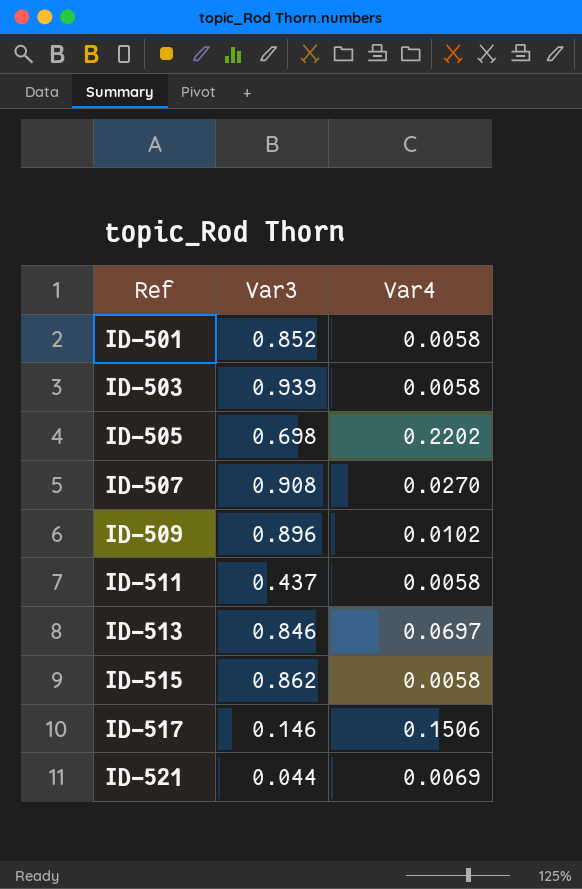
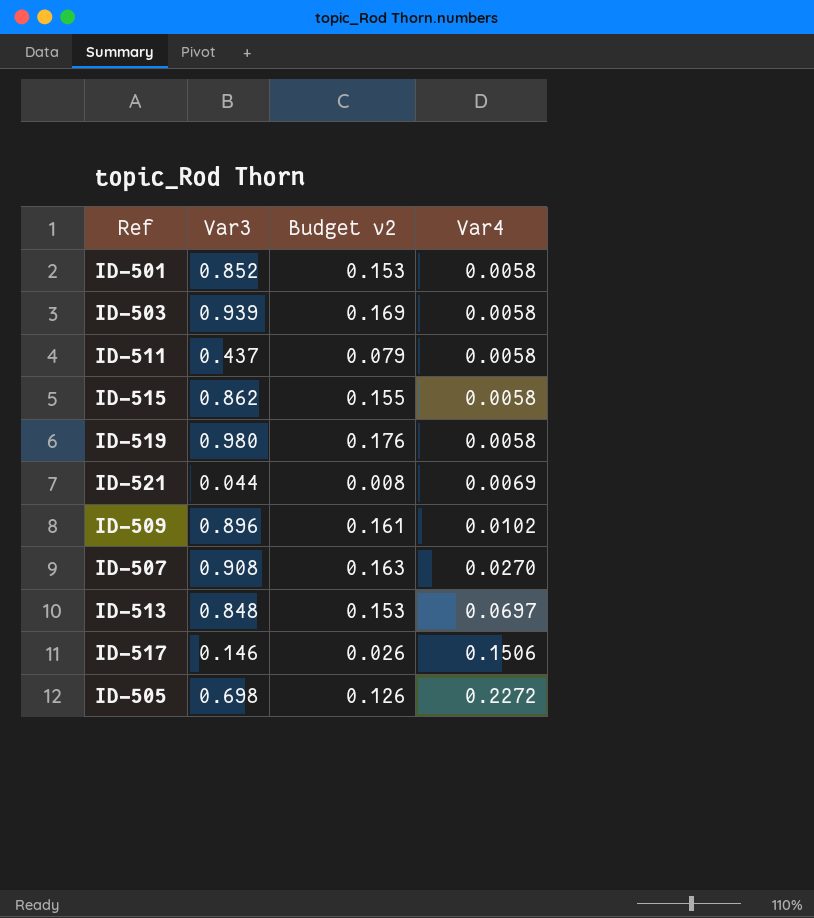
row order: Ref ascending -> Var4 ascending
column Budget v2 | formula: none -> [Var3] * 0.18
row ID-519: none -> 0.980 | 0.176 | 0.0058
ID-513 | Var3: 0.846 -> 0.848
ID-505 | Var4: 0.2202 -> 0.2272

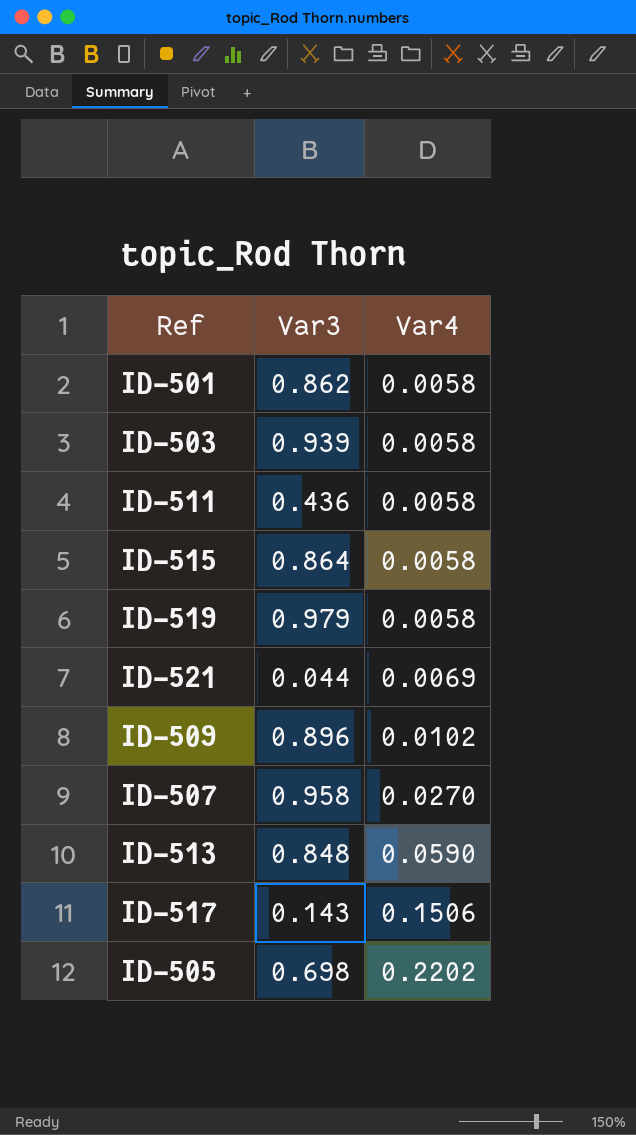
column Budget v2 | formula: [Var3] * 0.18 -> none
ID-501 | Var3: 0.852 -> 0.862
ID-511 | Var3: 0.437 -> 0.436
ID-515 | Var3: 0.862 -> 0.864
ID-519 | Var3: 0.980 -> 0.979
ID-507 | Var3: 0.908 -> 0.958
ID-513 | Var4: 0.0697 -> 0.0590
ID-517 | Var3: 0.146 -> 0.143
ID-505 | Var4: 0.2272 -> 0.2202

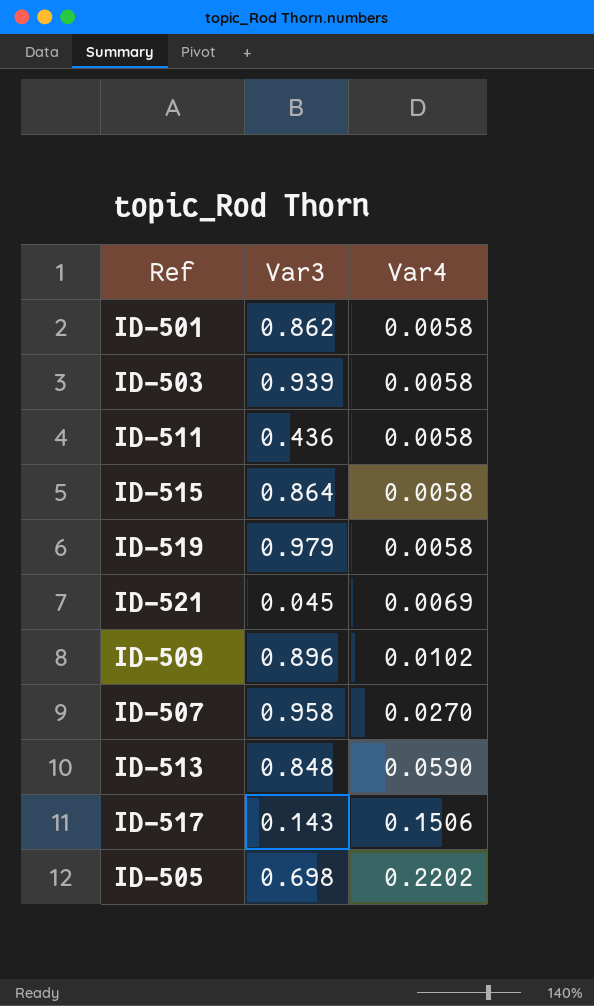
ID-521 | Var3: 0.044 -> 0.045

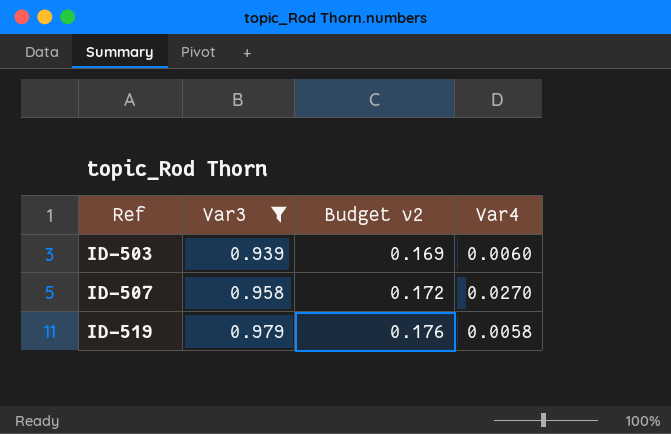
filter: none -> Var3 >= 0.939
row order: Var4 ascending -> Ref ascending
column Budget v2 | formula: none -> [Var3] * 0.18
ID-503 | Var4: 0.0058 -> 0.0060

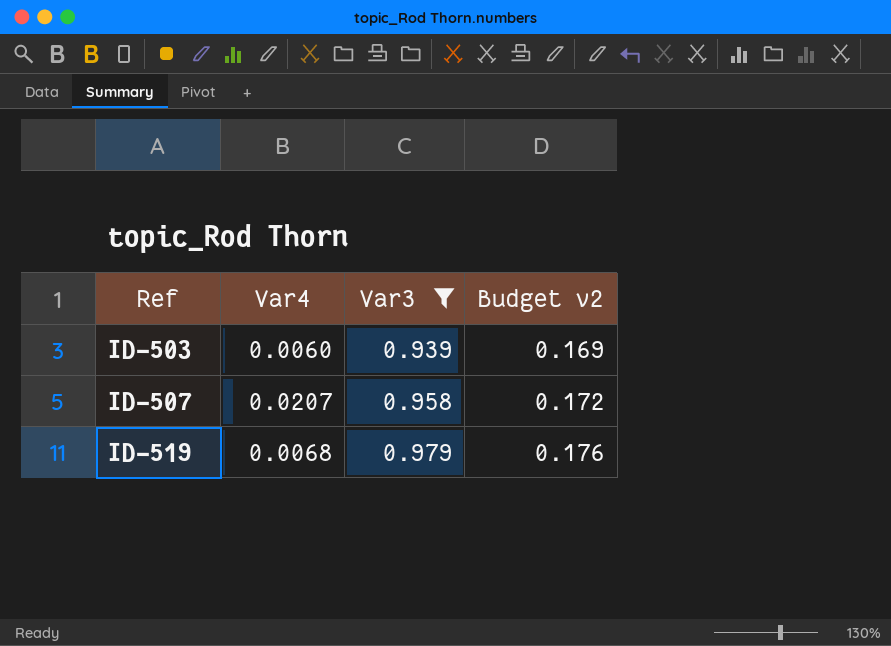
column Var4 | position: 4 -> 2
ID-507 | Var4: 0.0270 -> 0.0207
ID-519 | Var4: 0.0058 -> 0.0068

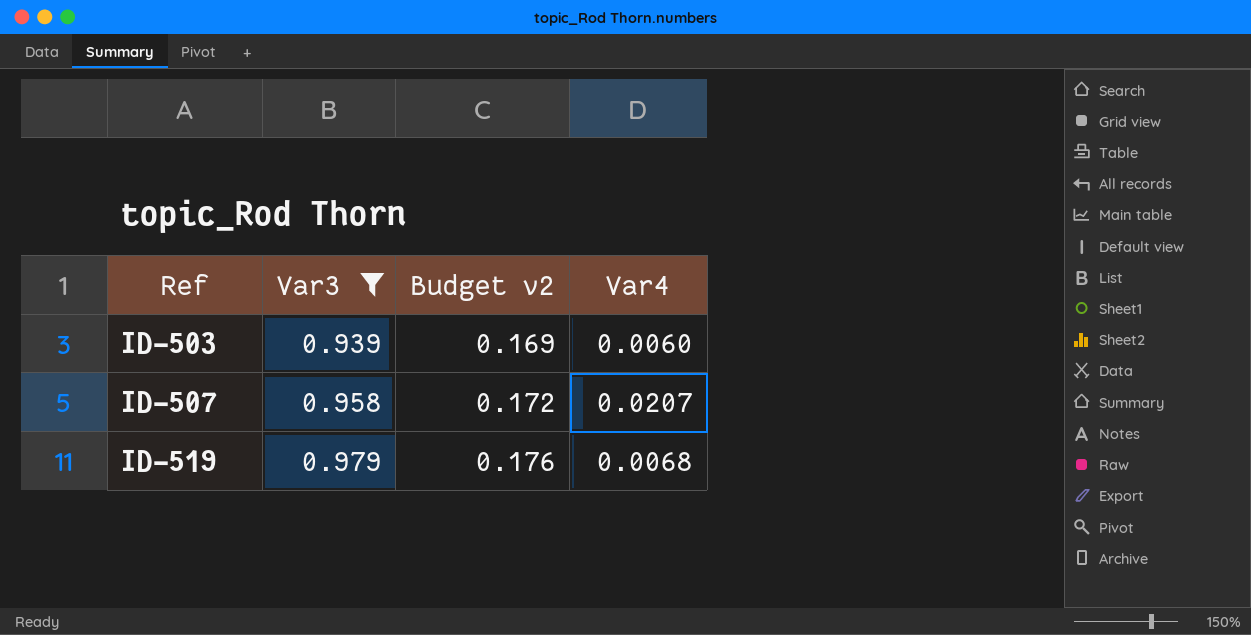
column Var4 | position: 2 -> 4

